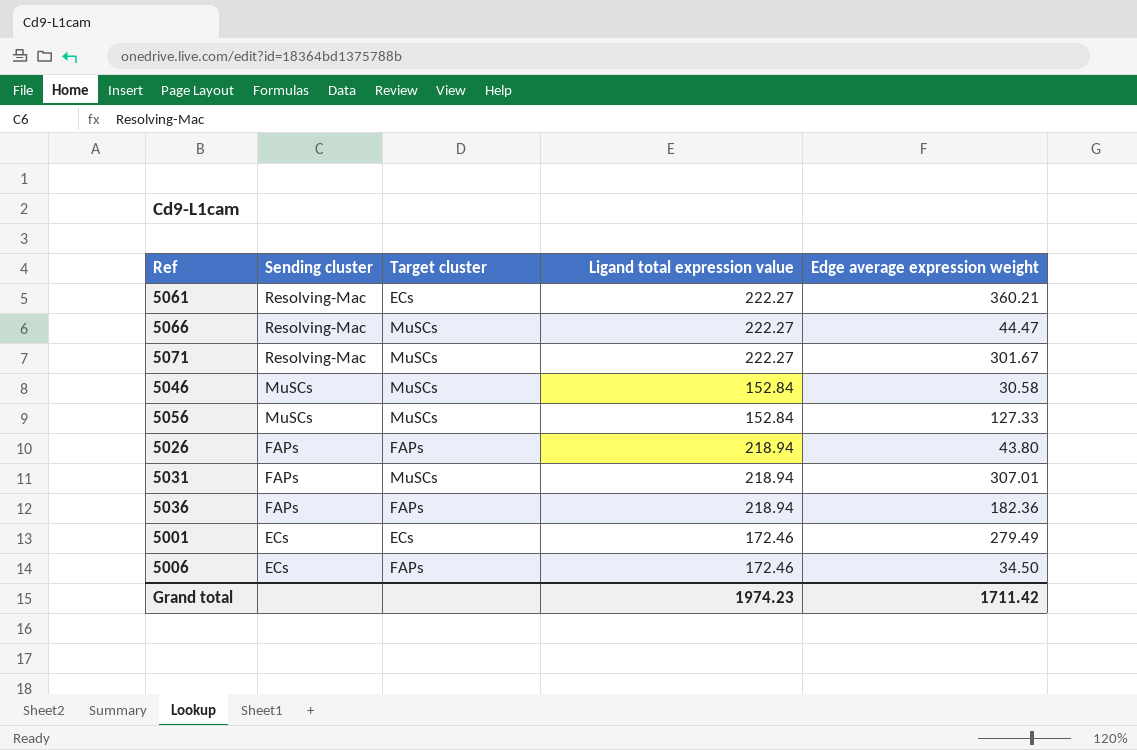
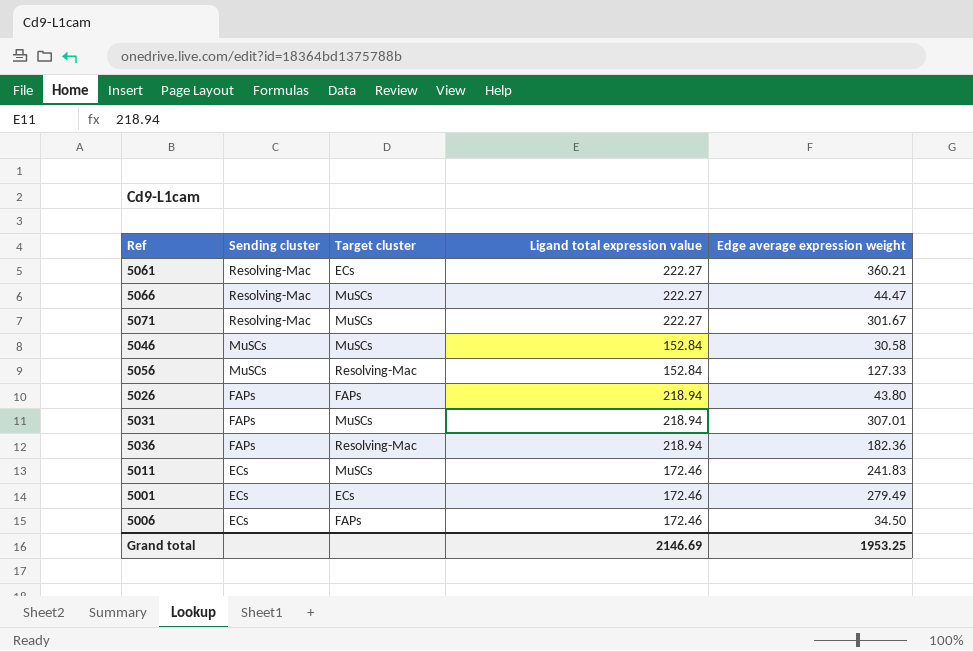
5056 | Target cluster: MuSCs -> Resolving-Mac
5036 | Target cluster: FAPs -> Resolving-Mac
row 5011: none -> ECs | MuSCs | 172.46 | 241.83
Grand total | Ligand total expression value: 1974.23 -> 2146.69
Grand total | Edge average expression weight: 1711.42 -> 1953.25

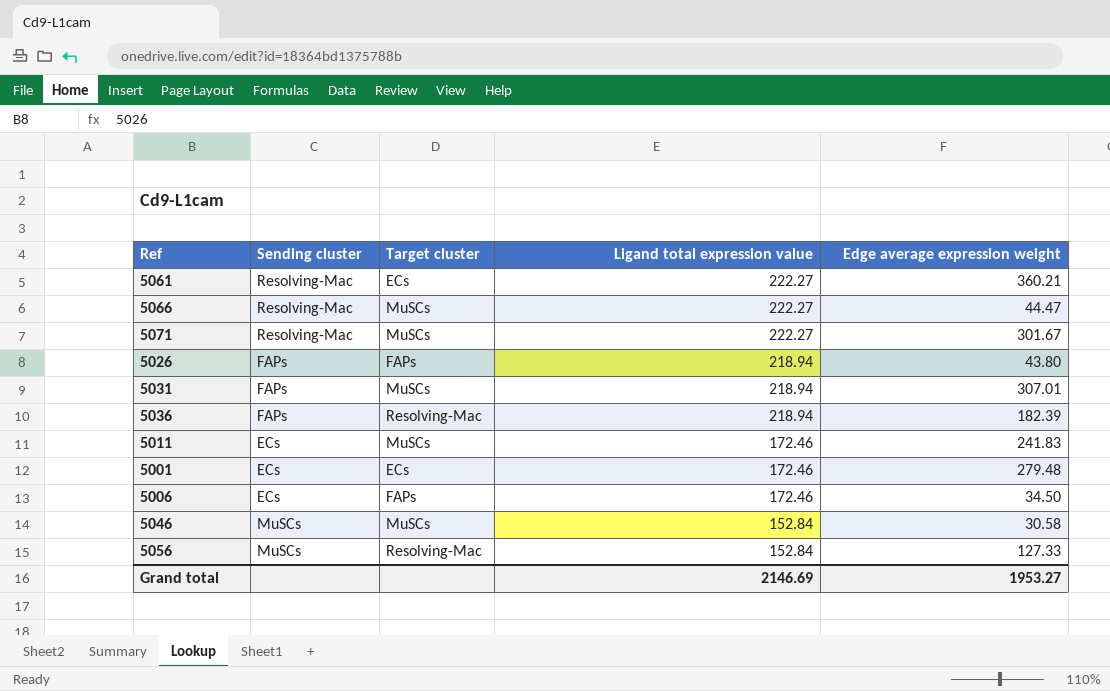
row order: Sending cluster descending -> Ligand total expression value descending
5036 | Edge average expression weight: 182.36 -> 182.39
5001 | Edge average expression weight: 279.49 -> 279.48
Grand total | Edge average expression weight: 1953.25 -> 1953.27

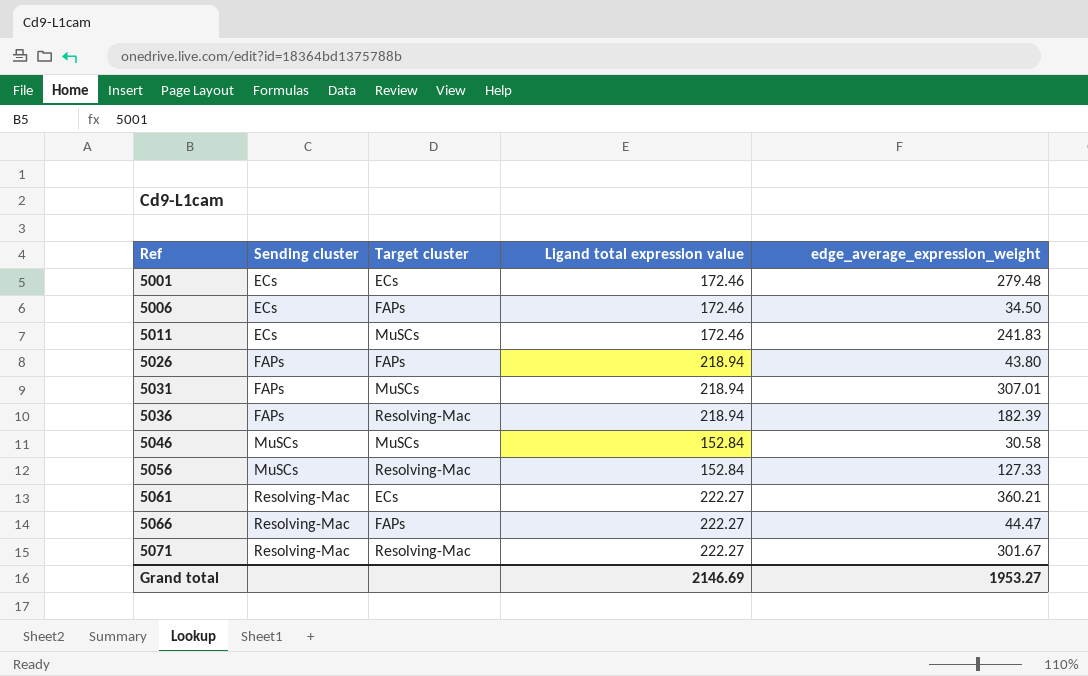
row order: Ligand total expression value descending -> Ref ascending
column name: Edge average expression weight -> edge_average_expression_weight
5066 | Target cluster: MuSCs -> FAPs
5071 | Target cluster: MuSCs -> Resolving-Mac

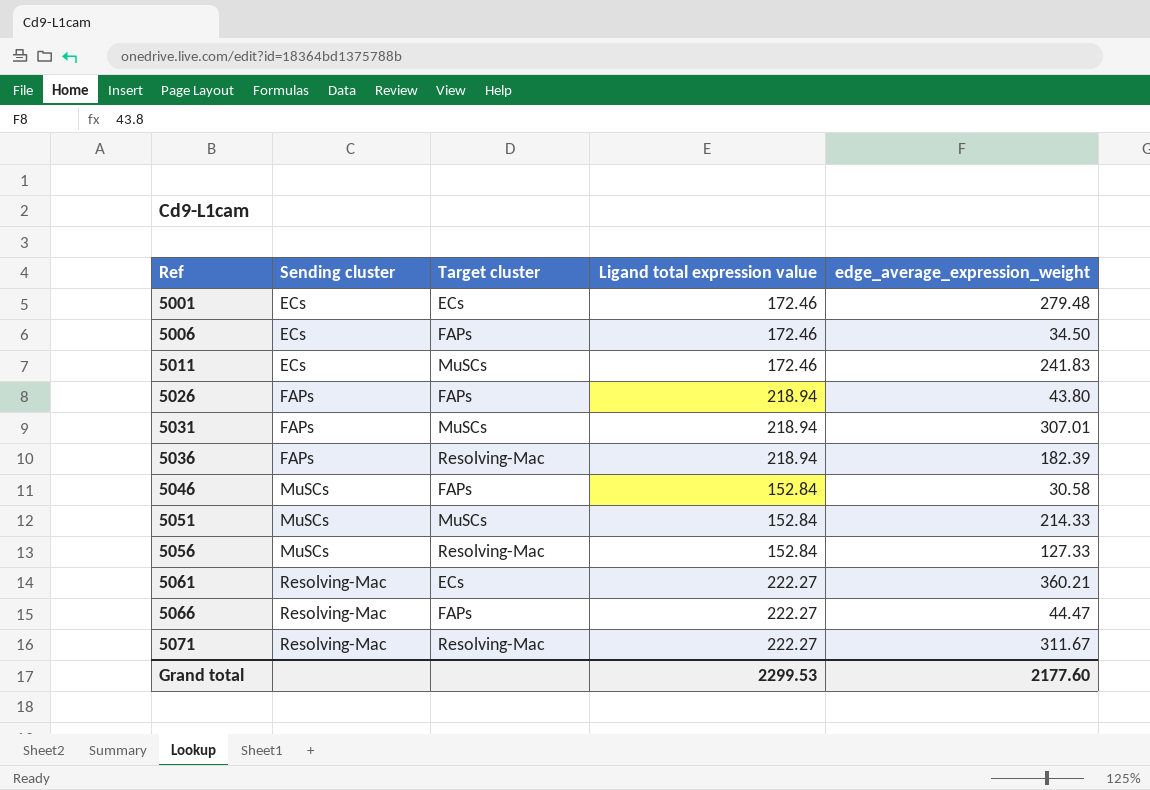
5046 | Target cluster: MuSCs -> FAPs
row 5051: none -> MuSCs | MuSCs | 152.84 | 214.33
5071 | edge_average_expression_weight: 301.67 -> 311.67
Grand total | Ligand total expression value: 2146.69 -> 2299.53
Grand total | edge_average_expression_weight: 1953.27 -> 2177.60

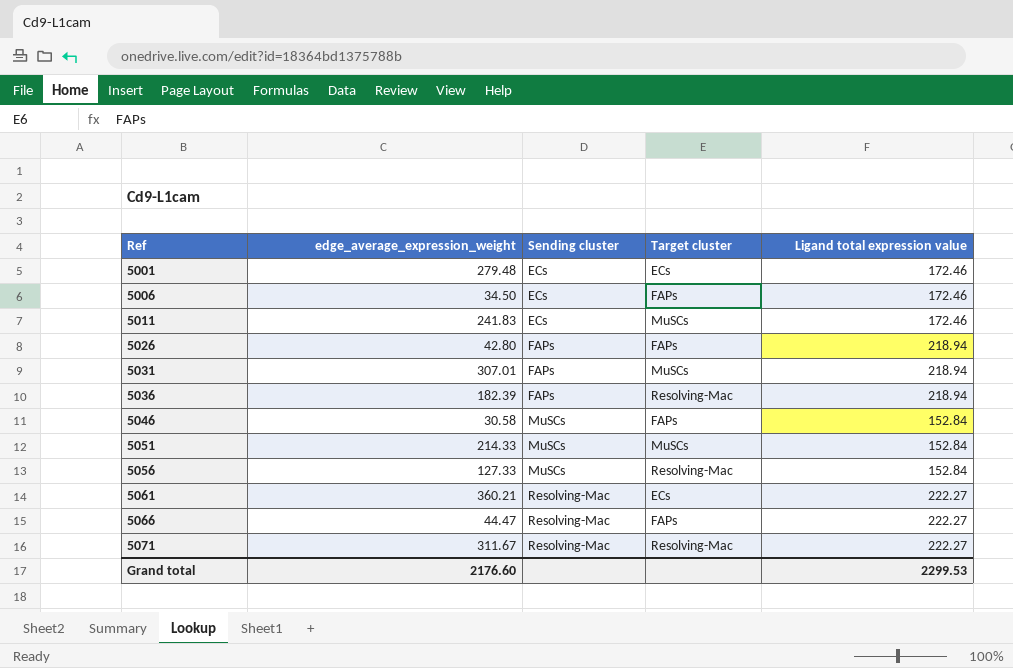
column edge_average_expression_weight | position: 5 -> 2
5026 | edge_average_expression_weight: 43.80 -> 42.80
Grand total | edge_average_expression_weight: 2177.60 -> 2176.60

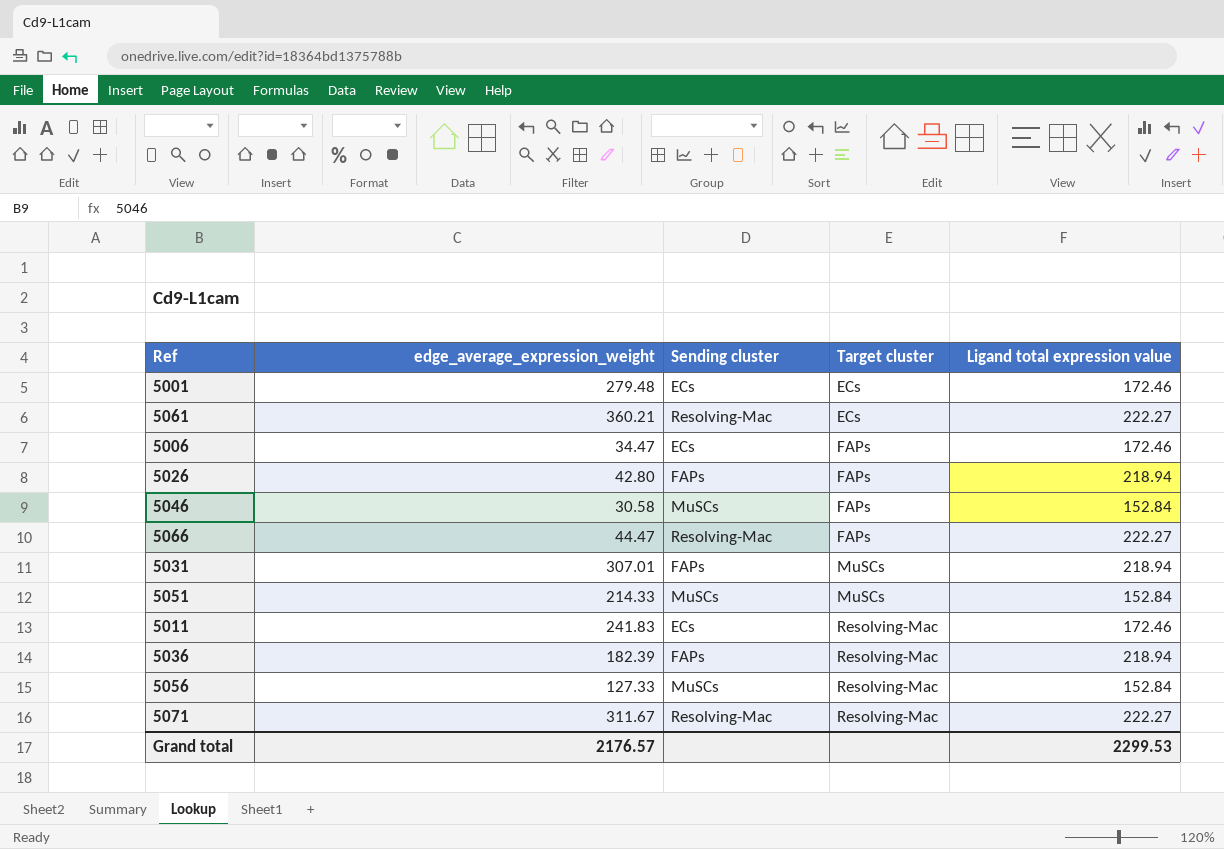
row order: Ref ascending -> Target cluster ascending
5006 | edge_average_expression_weight: 34.50 -> 34.47
5011 | Target cluster: MuSCs -> Resolving-Mac
Grand total | edge_average_expression_weight: 2176.60 -> 2176.57

